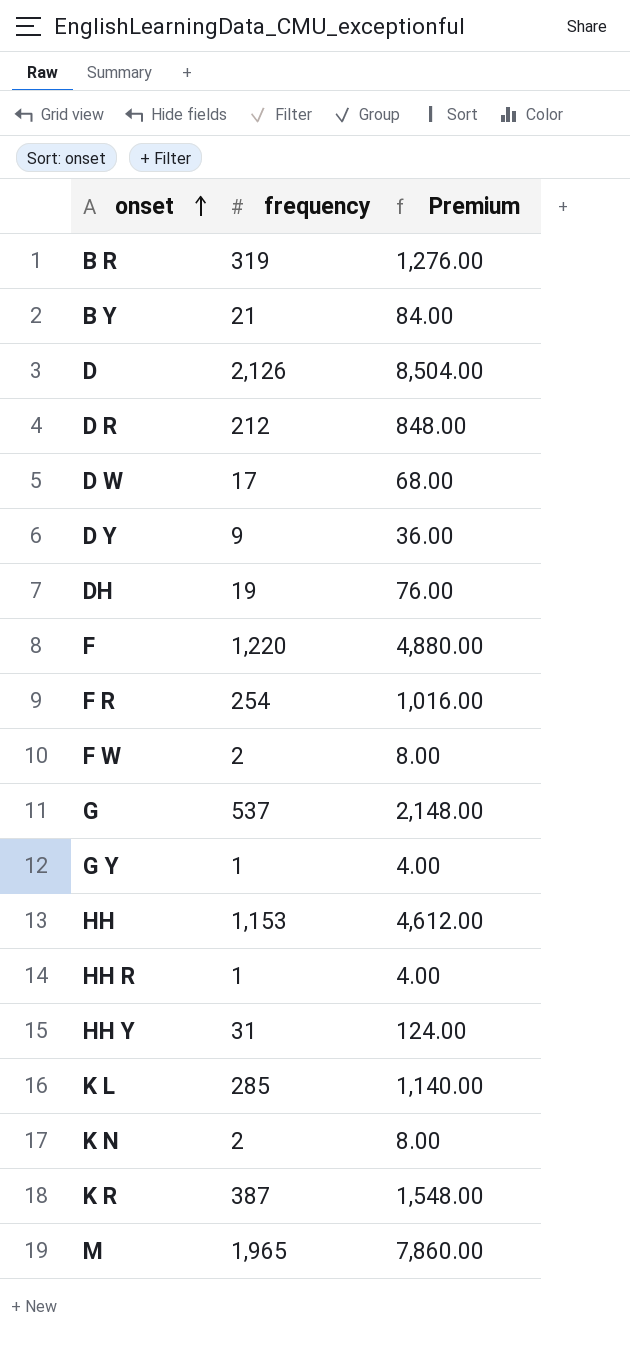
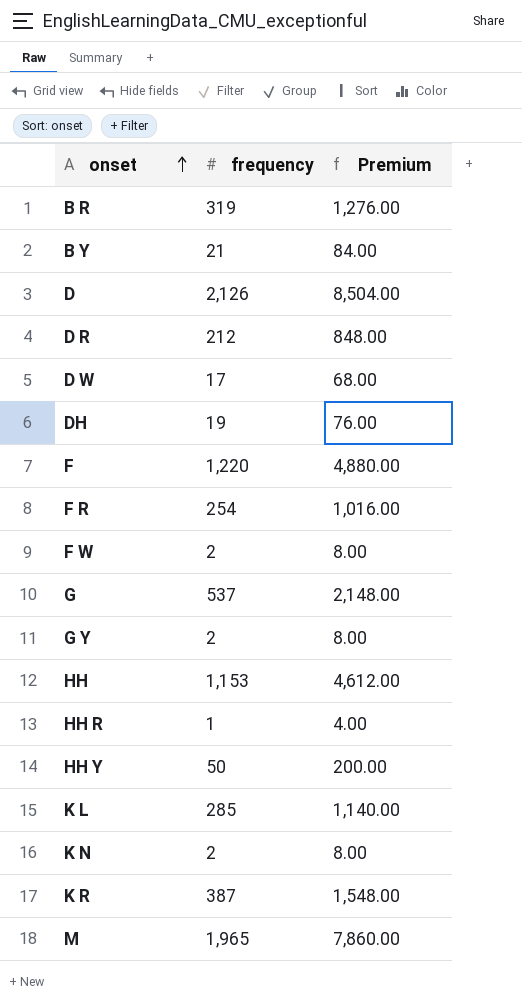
row D Y: 9 | 36.00 -> none
G Y | frequency: 1 -> 2
G Y | Premium: 4.00 -> 8.00
HH Y | frequency: 31 -> 50
HH Y | Premium: 124.00 -> 200.00

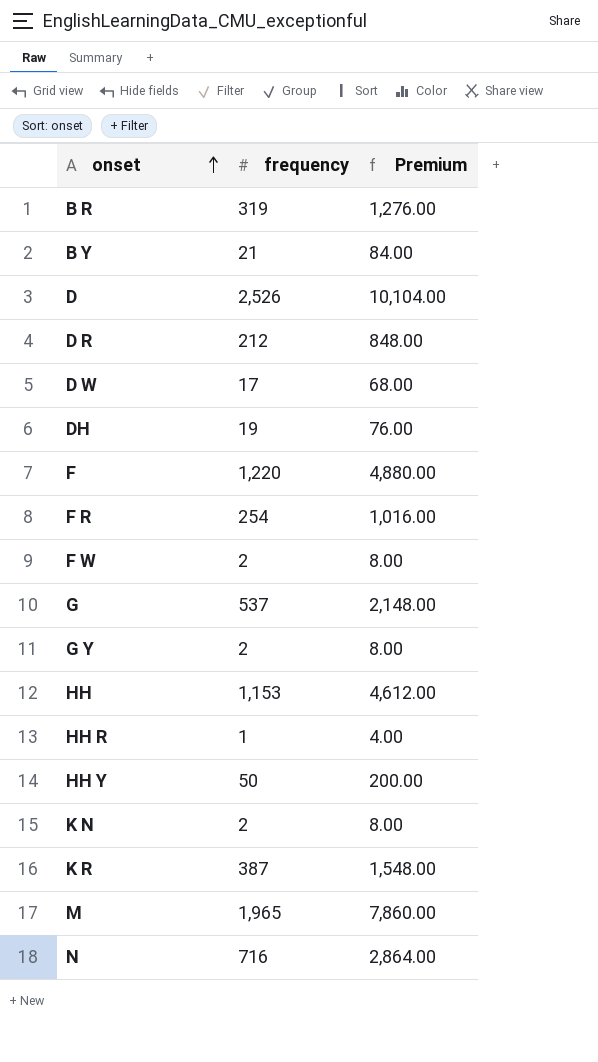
row K L: 285 | 1,140.00 -> none
D | frequency: 2,126 -> 2,526
D | Premium: 8,504.00 -> 10,104.00
row N: none -> 716 | 2,864.00

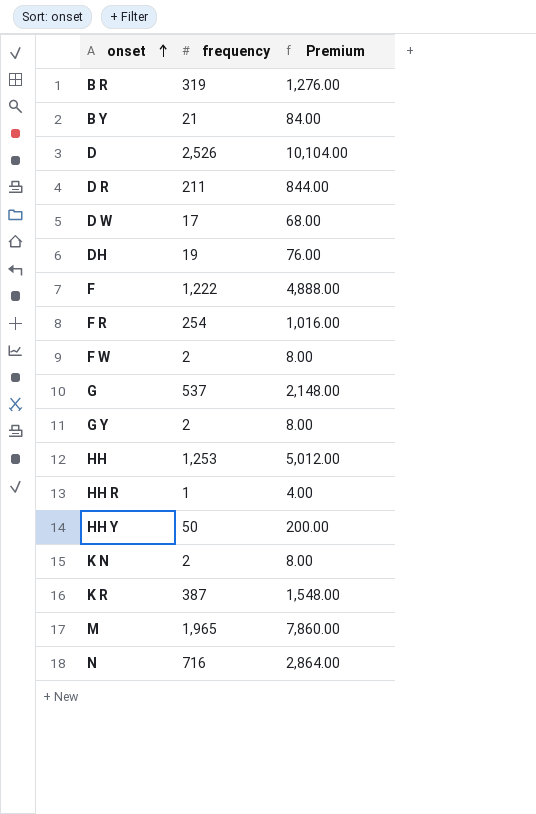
D R | frequency: 212 -> 211
D R | Premium: 848.00 -> 844.00
F | frequency: 1,220 -> 1,222
F | Premium: 4,880.00 -> 4,888.00
HH | frequency: 1,153 -> 1,253
HH | Premium: 4,612.00 -> 5,012.00

